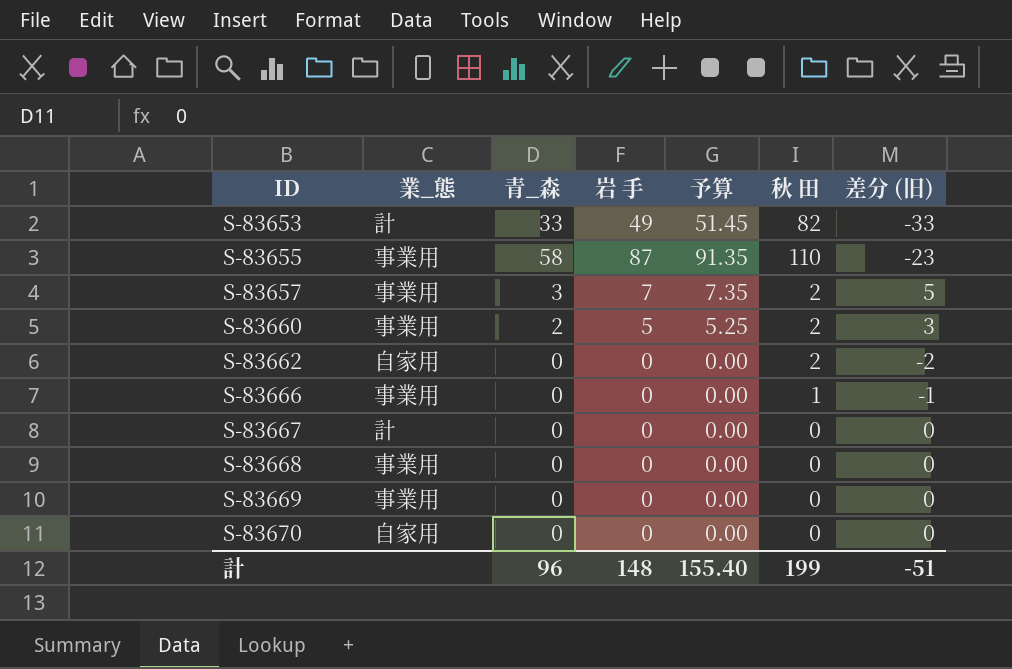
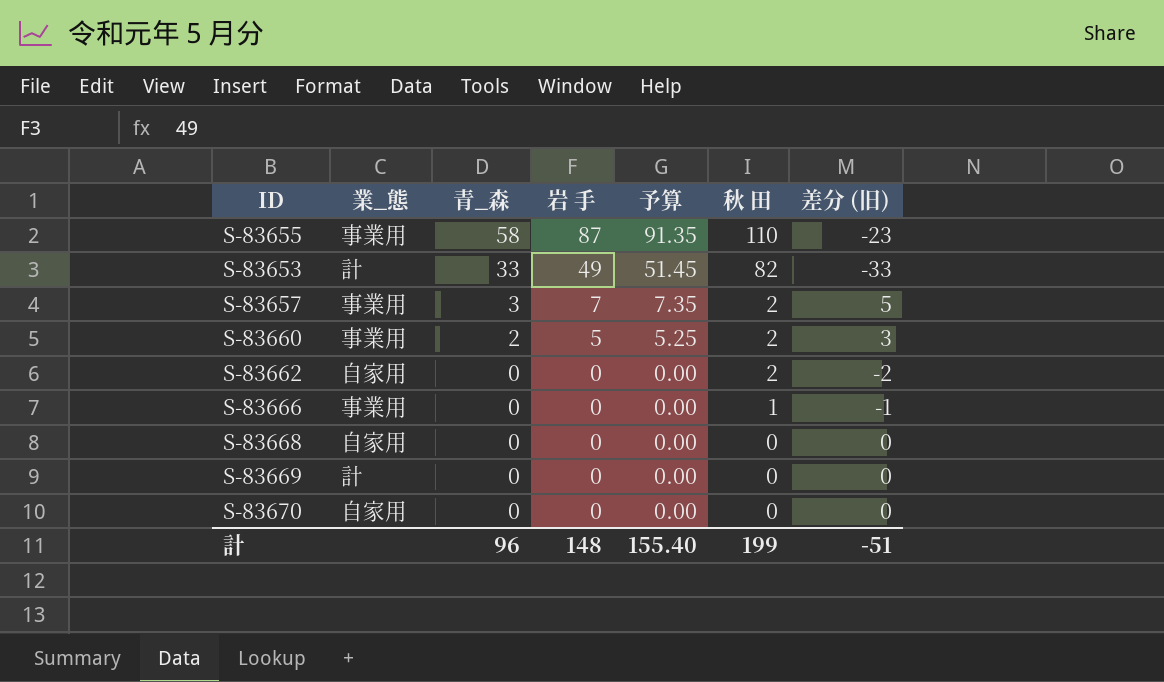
row order: ID ascending -> 青_森 descending
row S-83667: 計 | 0 | 0 | 0.00 | 0 | 0 -> none
S-83668 | 業_態: 事業用 -> 自家用
S-83669 | 業_態: 事業用 -> 計

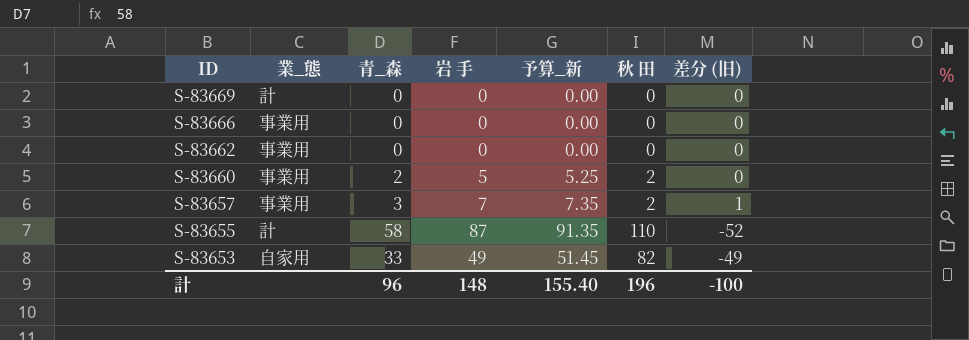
row order: 青_森 descending -> ID descending
column name: 予算 -> 予算_新
column 差分 (旧) | formula: [岩 手] - [秋 田] -> [青_森] - [秋 田]
row S-83668: 自家用 | 0 | 0 | 0.00 | 0 | 0 -> none
row S-83670: 自家用 | 0 | 0 | 0.00 | 0 | 0 -> none
S-83666 | 秋 田: 1 -> 0
S-83662 | 業_態: 自家用 -> 事業用
S-83662 | 秋 田: 2 -> 0
S-83655 | 業_態: 事業用 -> 計
S-83653 | 業_態: 計 -> 自家用
計 | 秋 田: 199 -> 196
計 | 差分 (旧): -51 -> -100

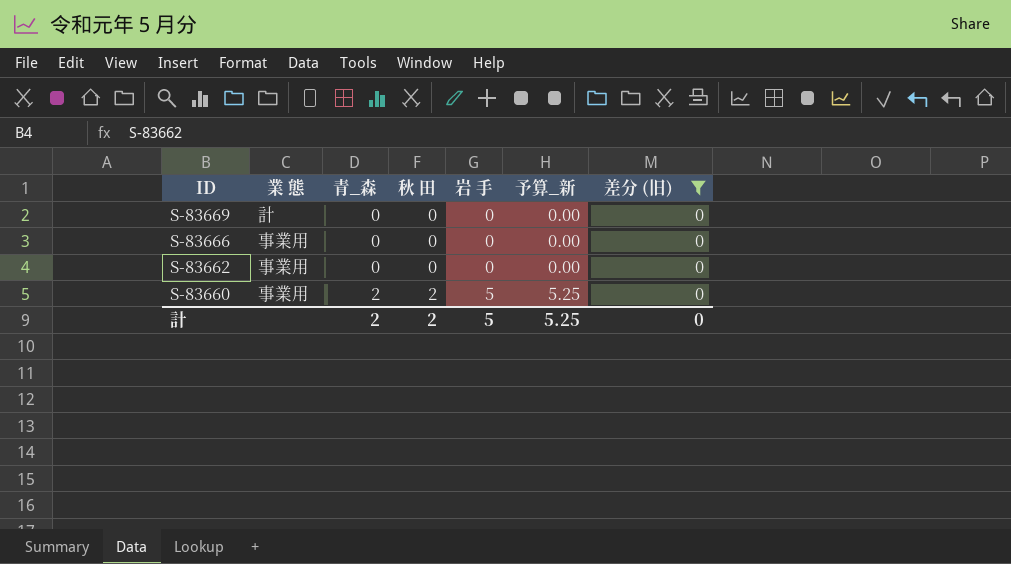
filter: none -> 差分 (旧) = 0
column name: 業_態 -> 業 態
column 秋 田 | position: 6 -> 4
計 | 青_森: 96 -> 2
計 | 秋 田: 196 -> 2
計 | 岩 手: 148 -> 5
計 | 予算_新: 155.40 -> 5.25
計 | 差分 (旧): -100 -> 0

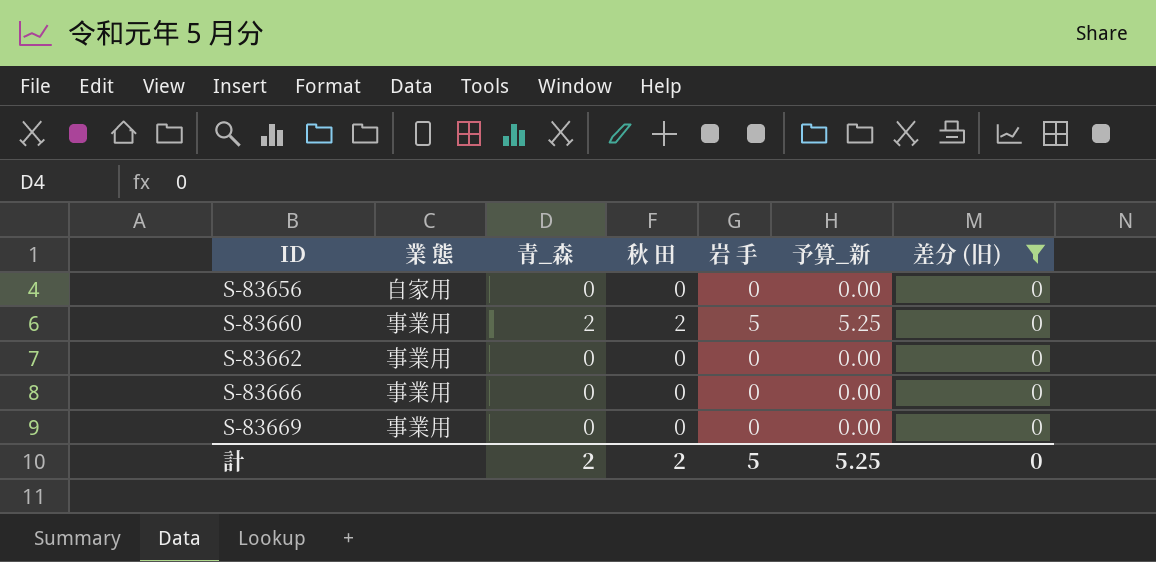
row order: ID descending -> ID ascending
row S-83656: none -> 自家用 | 0 | 0 | 0 | 0.00 | 0
S-83669 | 業 態: 計 -> 事業用

